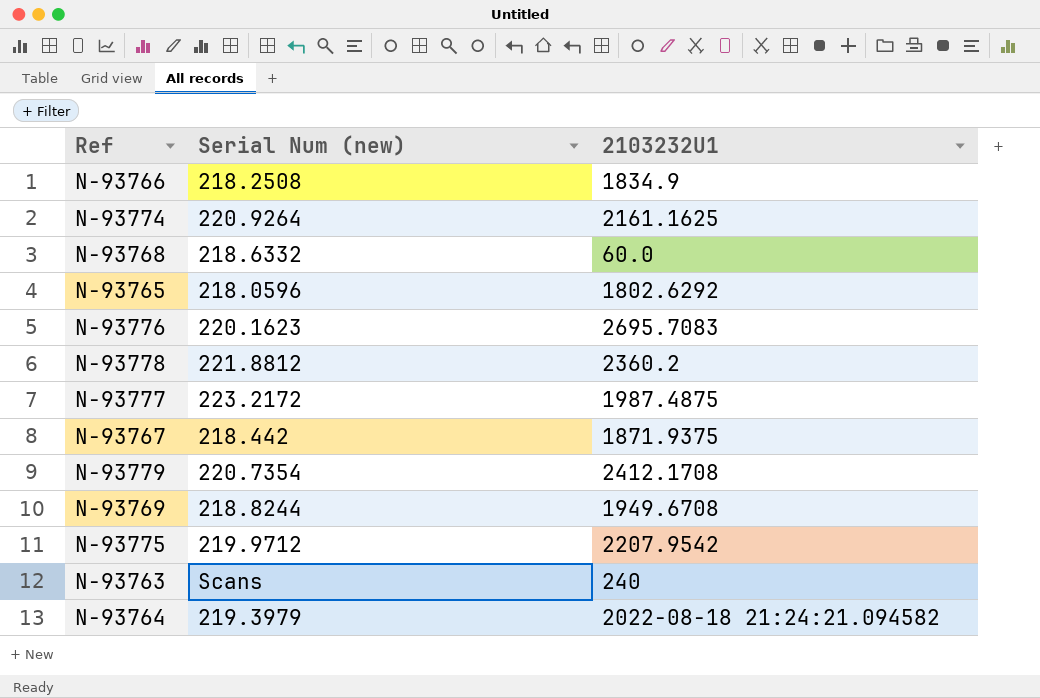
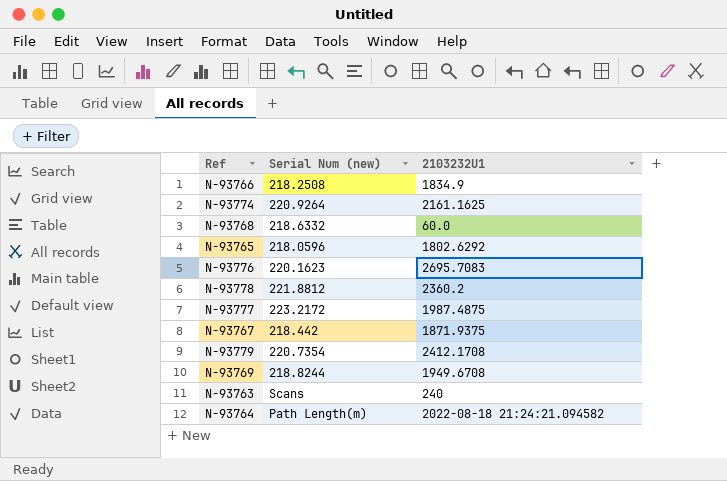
row N-93775: 219.9712 | 2207.9542 -> none
N-93764 | Serial Num (new): 219.3979 -> Path Length(m)

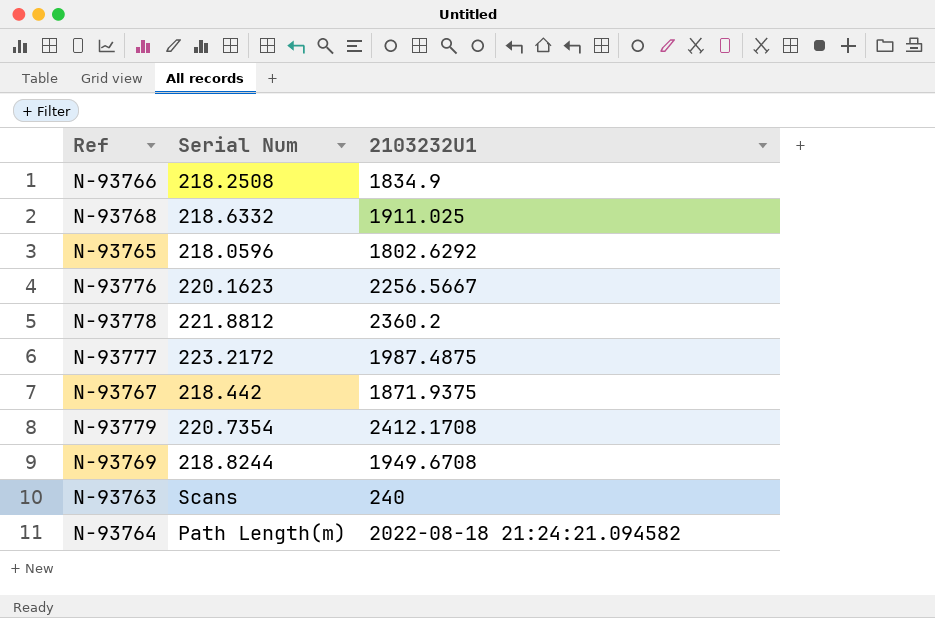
column name: Serial Num (new) -> Serial Num
row N-93774: 220.9264 | 2161.1625 -> none
N-93768 | 2103232U1: 60.0 -> 1911.025
N-93776 | 2103232U1: 2695.7083 -> 2256.5667

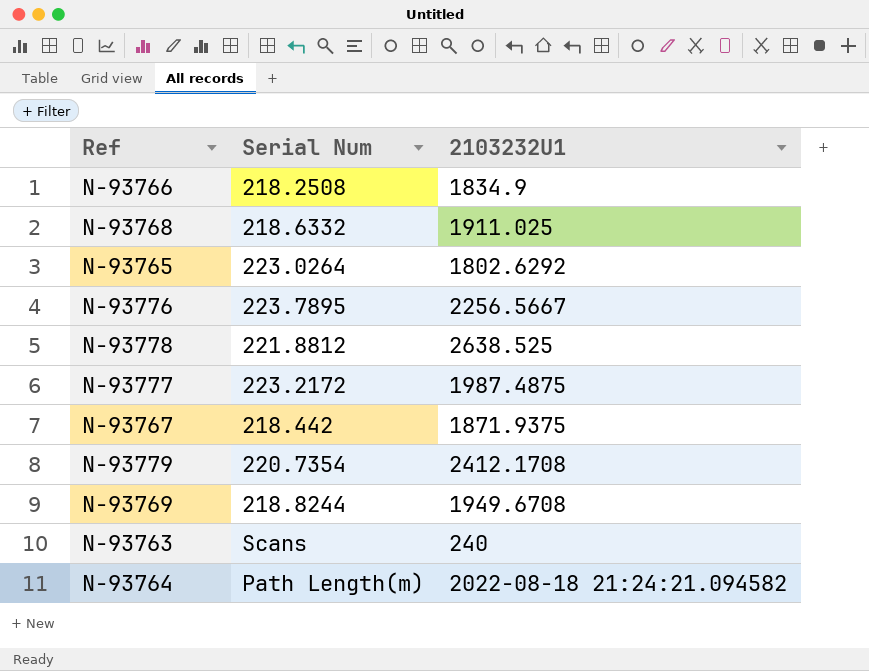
N-93765 | Serial Num: 218.0596 -> 223.0264
N-93776 | Serial Num: 220.1623 -> 223.7895
N-93778 | 2103232U1: 2360.2 -> 2638.525

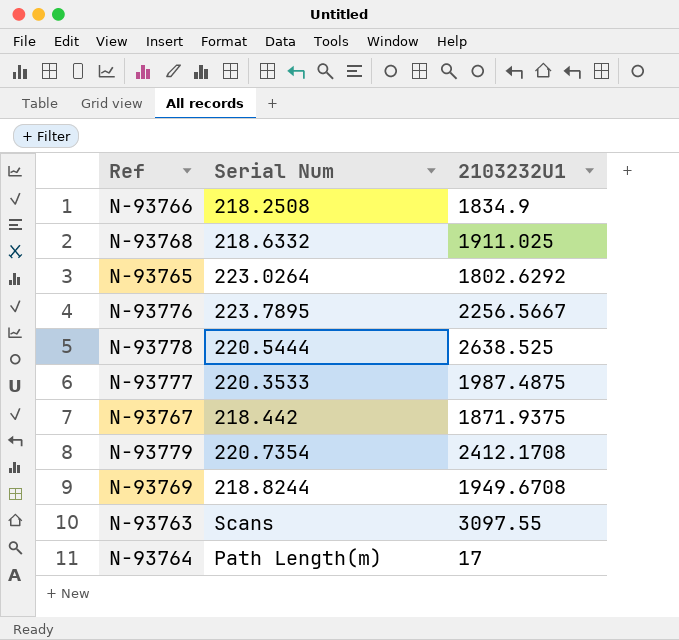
N-93778 | Serial Num: 221.8812 -> 220.5444
N-93777 | Serial Num: 223.2172 -> 220.3533
N-93763 | 2103232U1: 240 -> 3097.55
N-93764 | 2103232U1: 2022-08-18 21:24:21.094582 -> 17

